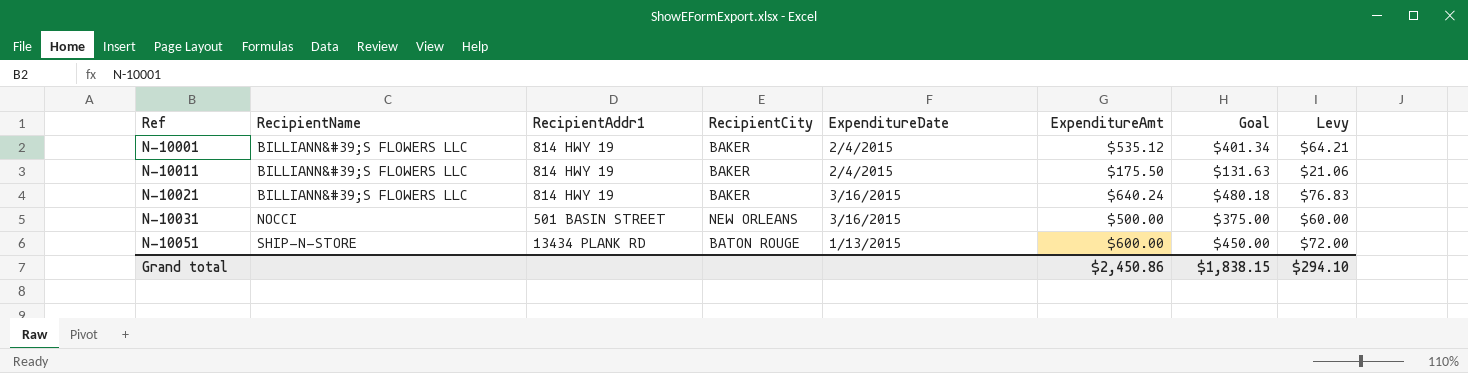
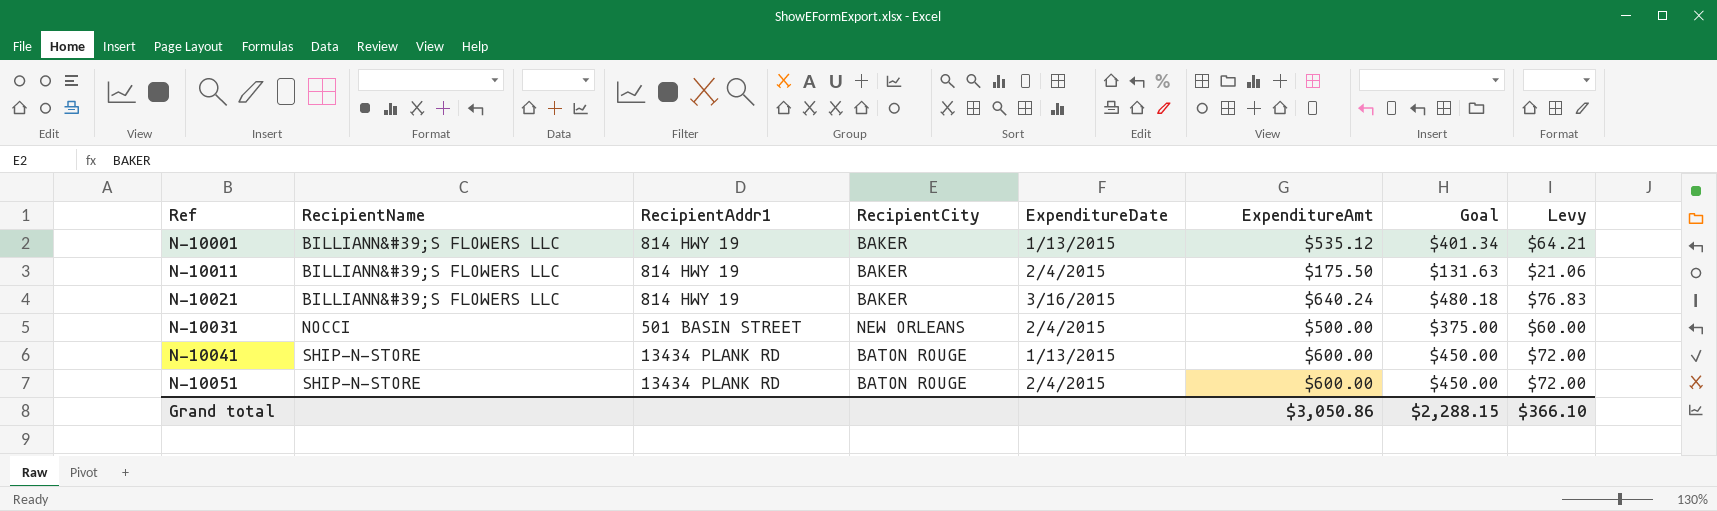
N-10001 | ExpenditureDate: 2/4/2015 -> 1/13/2015
N-10031 | ExpenditureDate: 3/16/2015 -> 2/4/2015
row N-10041: none -> SHIP-N-STORE | 13434 PLANK RD | BATON ROUGE | 1/13/2015 | $600.00 | $450.00 | $72.00
N-10051 | ExpenditureDate: 1/13/2015 -> 2/4/2015
Grand total | ExpenditureAmt: $2,450.86 -> $3,050.86
Grand total | Goal: $1,838.15 -> $2,288.15
Grand total | Levy: $294.10 -> $366.10

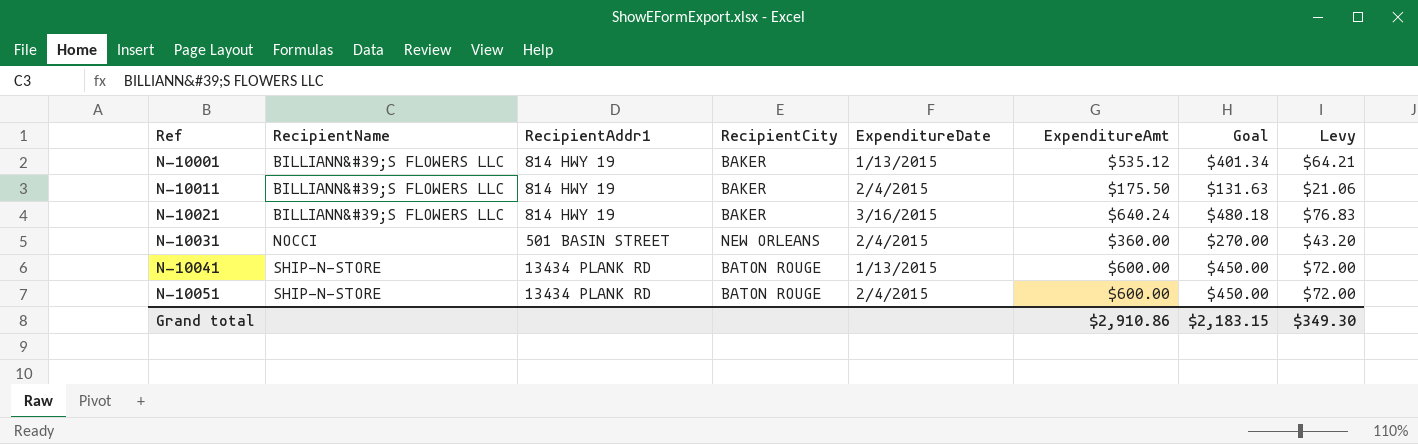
N-10031 | ExpenditureAmt: $500.00 -> $360.00
N-10031 | Goal: $375.00 -> $270.00
N-10031 | Levy: $60.00 -> $43.20
Grand total | ExpenditureAmt: $3,050.86 -> $2,910.86
Grand total | Goal: $2,288.15 -> $2,183.15
Grand total | Levy: $366.10 -> $349.30

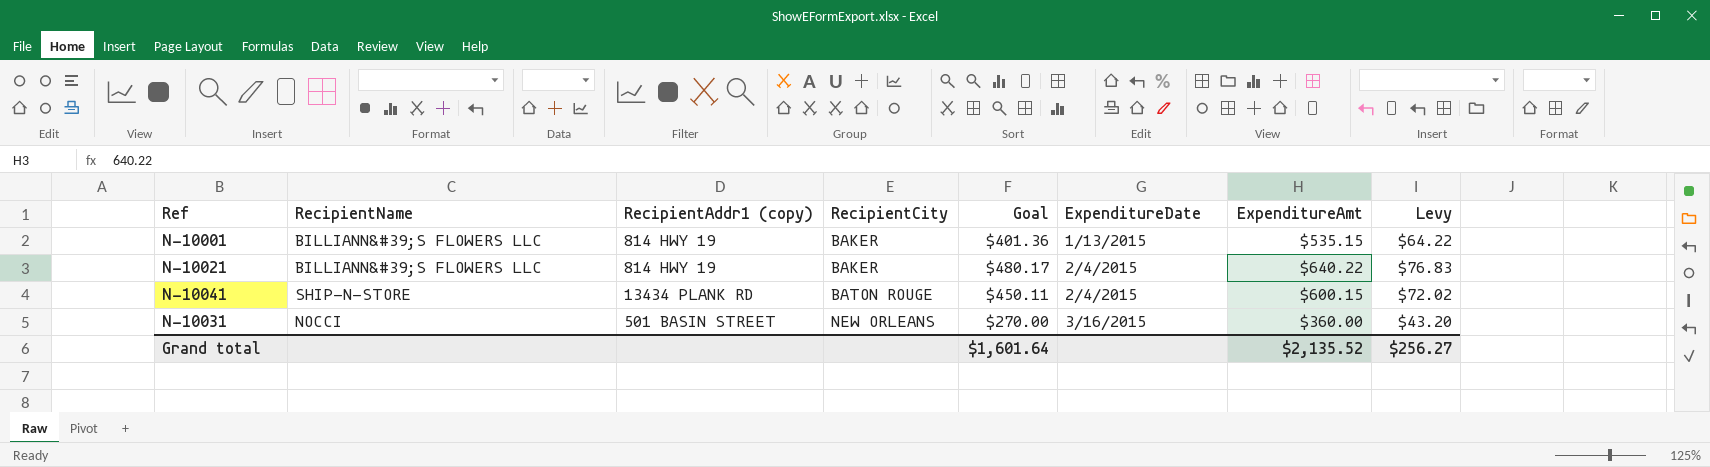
row order: Ref ascending -> RecipientCity ascending
column name: RecipientAddr1 -> RecipientAddr1 (copy)
column Goal | position: 7 -> 5
row N-10011: BILLIANN&#39;S FLOWERS LLC | 814 HWY 19 | BAKER | 2/4/2015 | $175.50 | $131.63 | $21.06 -> none
row N-10051: SHIP-N-STORE | 13434 PLANK RD | BATON ROUGE | 2/4/2015 | $600.00 | $450.00 | $72.00 -> none
N-10001 | Goal: $401.34 -> $401.36
N-10001 | ExpenditureAmt: $535.12 -> $535.15
N-10001 | Levy: $64.21 -> $64.22
N-10021 | Goal: $480.18 -> $480.17
N-10021 | ExpenditureDate: 3/16/2015 -> 2/4/2015
N-10021 | ExpenditureAmt: $640.24 -> $640.22
N-10041 | Goal: $450.00 -> $450.11
N-10041 | ExpenditureDate: 1/13/2015 -> 2/4/2015
N-10041 | ExpenditureAmt: $600.00 -> $600.15
N-10041 | Levy: $72.00 -> $72.02
N-10031 | ExpenditureDate: 2/4/2015 -> 3/16/2015
Grand total | Goal: $2,183.15 -> $1,601.64
Grand total | ExpenditureAmt: $2,910.86 -> $2,135.52
Grand total | Levy: $349.30 -> $256.27

